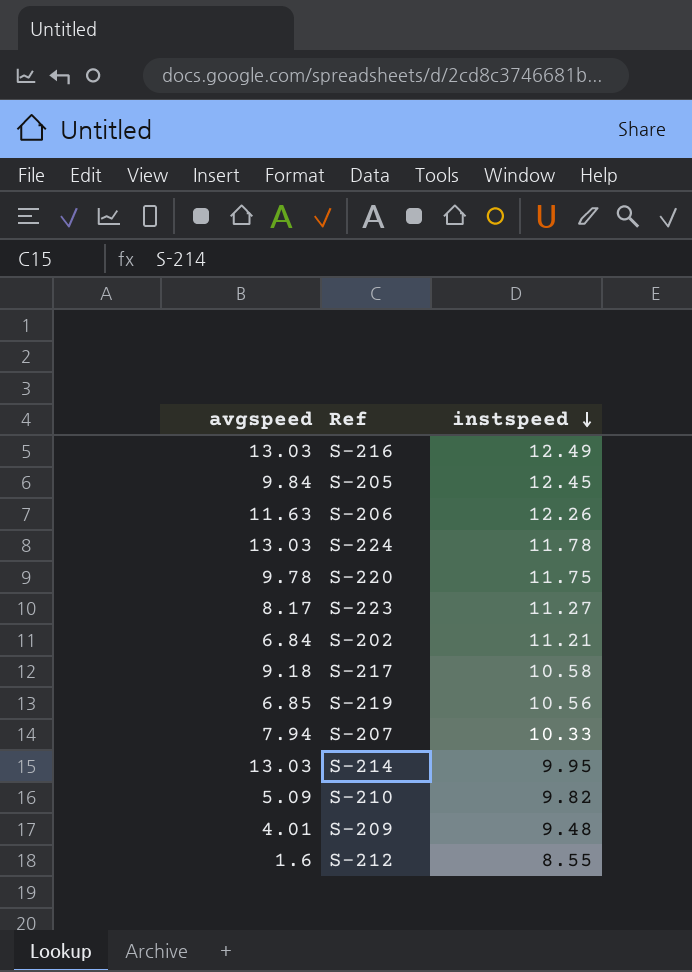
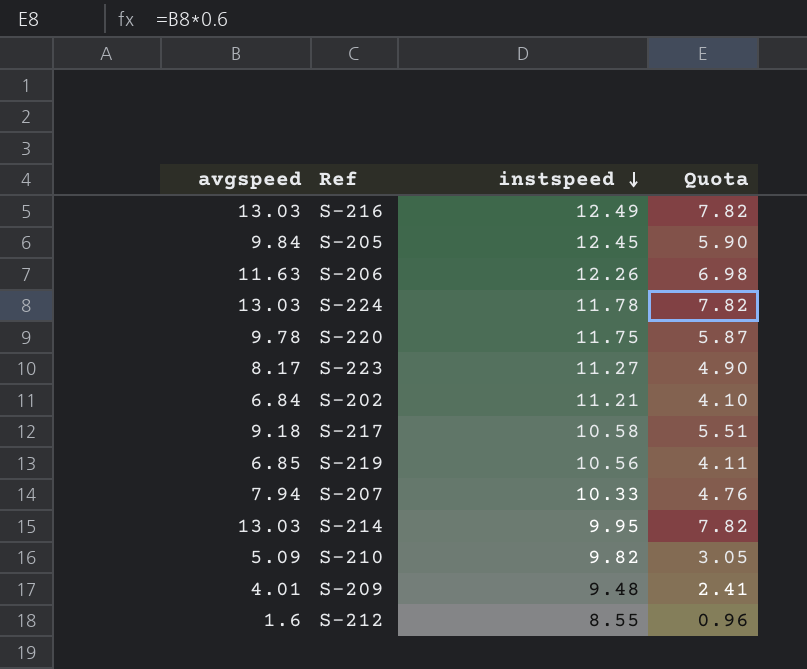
column Quota | formula: none -> [avgspeed] * 0.6

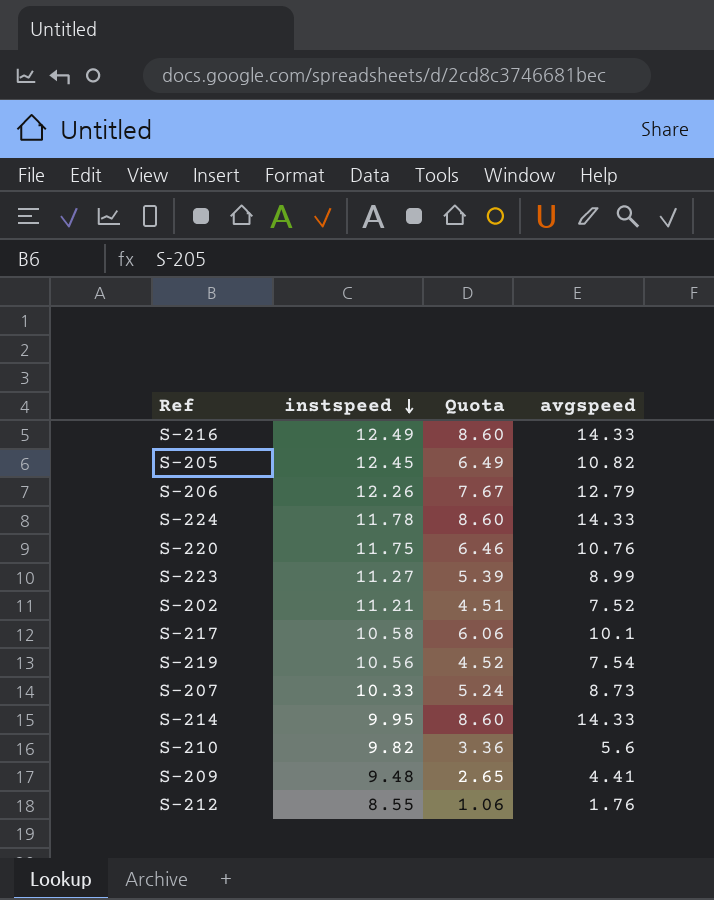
column avgspeed | position: 1 -> 4
S-216 | Quota: 7.82 -> 8.60
S-216 | avgspeed: 13.03 -> 14.33
S-205 | Quota: 5.90 -> 6.49
S-205 | avgspeed: 9.84 -> 10.82
S-206 | Quota: 6.98 -> 7.67
S-206 | avgspeed: 11.63 -> 12.79
S-224 | Quota: 7.82 -> 8.60
S-224 | avgspeed: 13.03 -> 14.33
S-220 | Quota: 5.87 -> 6.46
S-220 | avgspeed: 9.78 -> 10.76
S-223 | Quota: 4.90 -> 5.39
S-223 | avgspeed: 8.17 -> 8.99
S-202 | Quota: 4.10 -> 4.51
S-202 | avgspeed: 6.84 -> 7.52
S-217 | Quota: 5.51 -> 6.06
S-217 | avgspeed: 9.18 -> 10.1
S-219 | Quota: 4.11 -> 4.52
S-219 | avgspeed: 6.85 -> 7.54
S-207 | Quota: 4.76 -> 5.24
S-207 | avgspeed: 7.94 -> 8.73
S-214 | Quota: 7.82 -> 8.60
S-214 | avgspeed: 13.03 -> 14.33
S-210 | Quota: 3.05 -> 3.36
S-210 | avgspeed: 5.09 -> 5.6
S-209 | Quota: 2.41 -> 2.65
S-209 | avgspeed: 4.01 -> 4.41
S-212 | Quota: 0.96 -> 1.06
S-212 | avgspeed: 1.6 -> 1.76

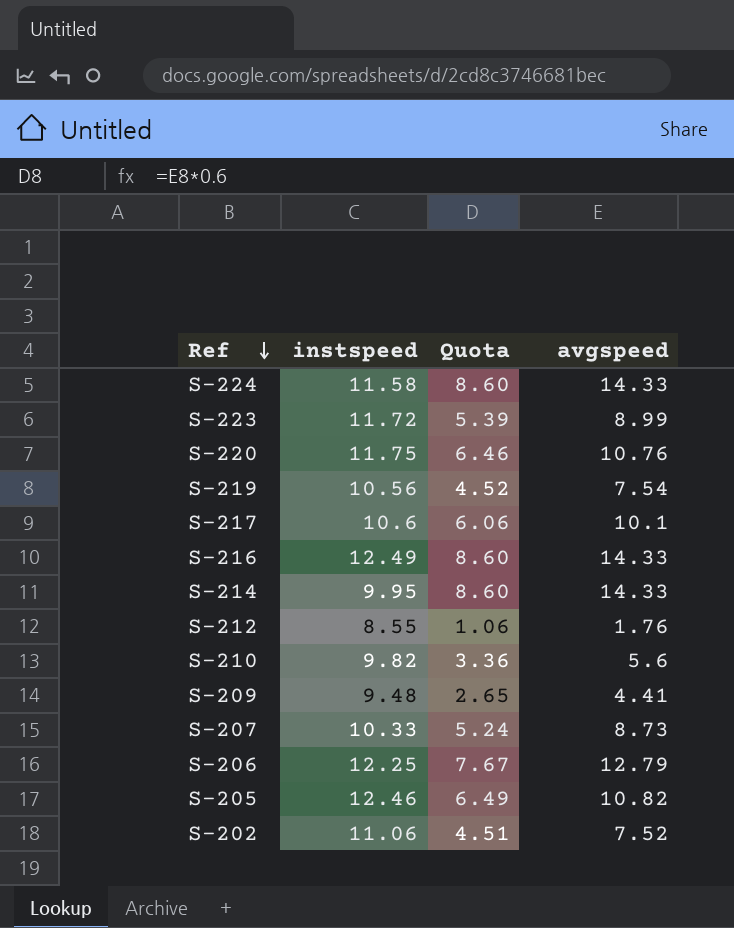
row order: instspeed descending -> Ref descending
S-224 | instspeed: 11.78 -> 11.58
S-223 | instspeed: 11.27 -> 11.72
S-217 | instspeed: 10.58 -> 10.6
S-206 | instspeed: 12.26 -> 12.25
S-205 | instspeed: 12.45 -> 12.46
S-202 | instspeed: 11.21 -> 11.06

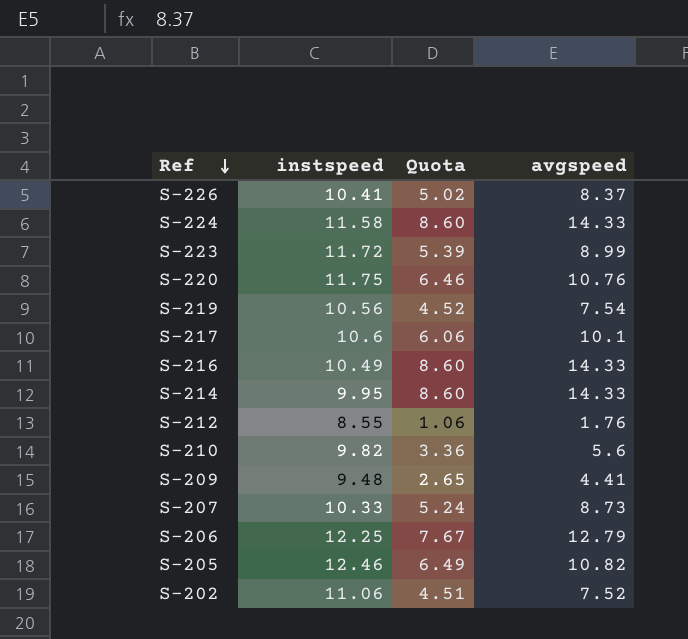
row S-226: none -> 10.41 | 5.02 | 8.37
S-216 | instspeed: 12.49 -> 10.49

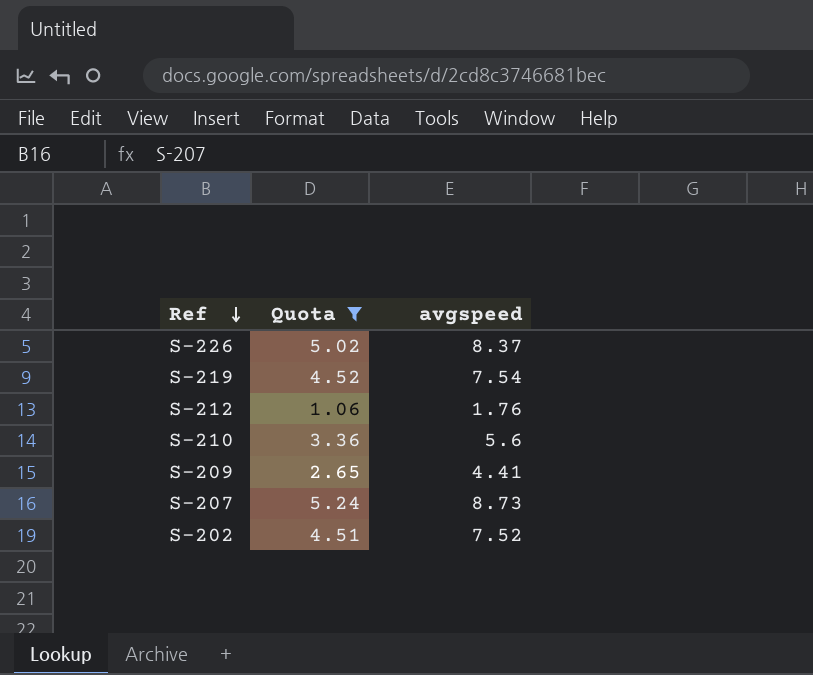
filter: none -> Quota <= 5.24
column instspeed | position: 2 -> none

